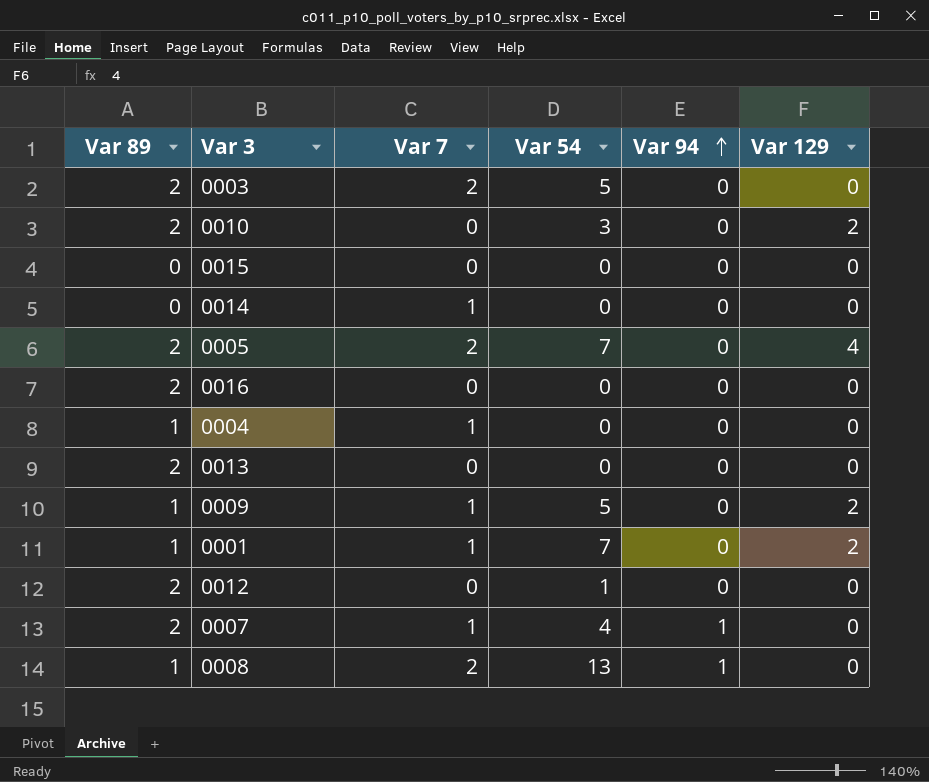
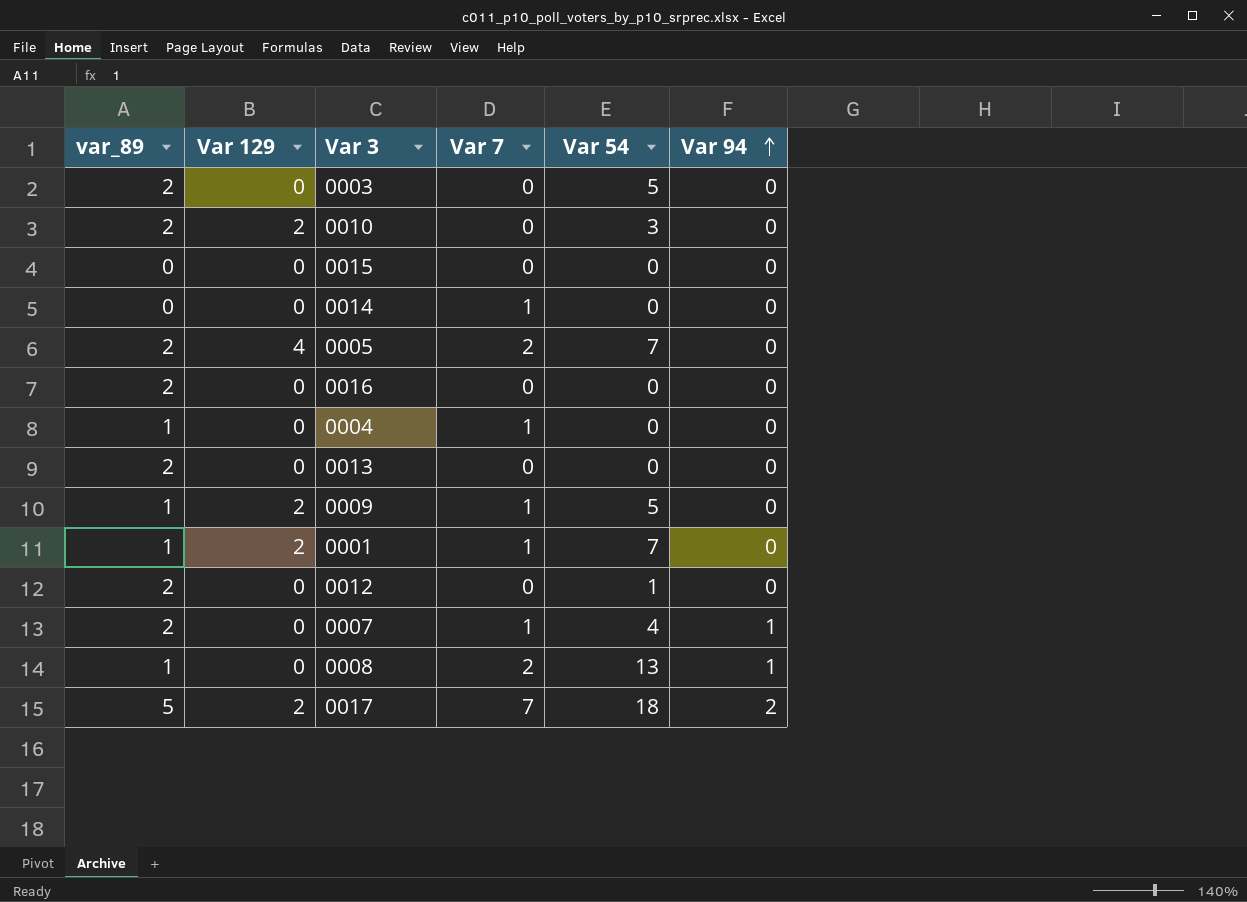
column name: Var 89 -> var_89
column Var 129 | position: 6 -> 2
0003 | Var 7: 2 -> 0
row 0017: none -> 5 | 2 | 7 | 18 | 2

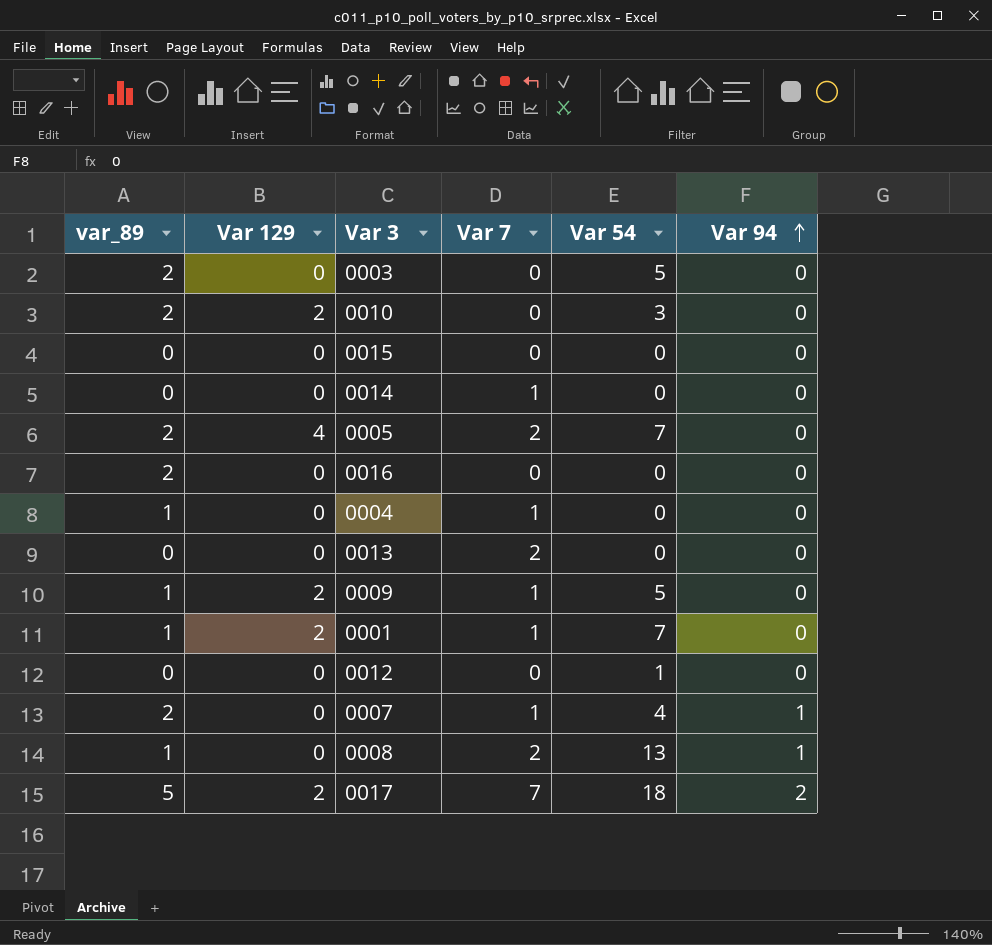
0013 | var_89: 2 -> 0
0013 | Var 7: 0 -> 2
0012 | var_89: 2 -> 0

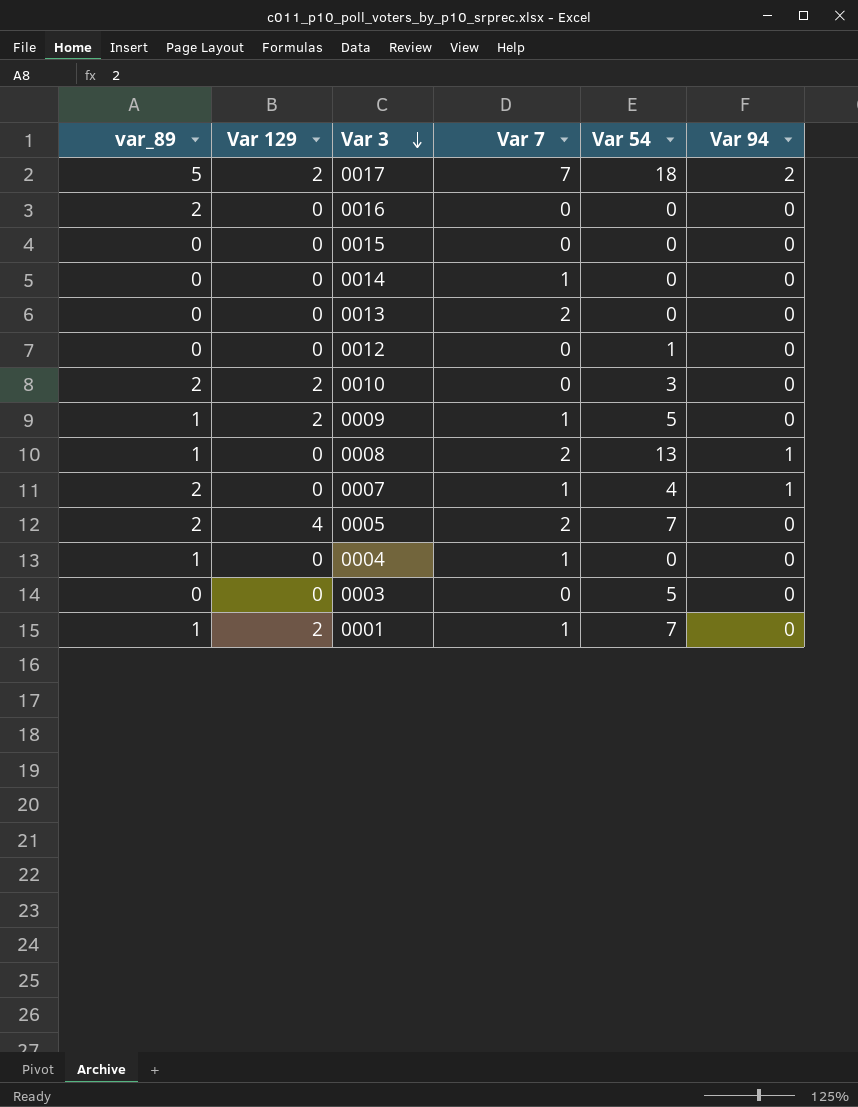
row order: Var 94 ascending -> Var 3 descending
0003 | var_89: 2 -> 0

